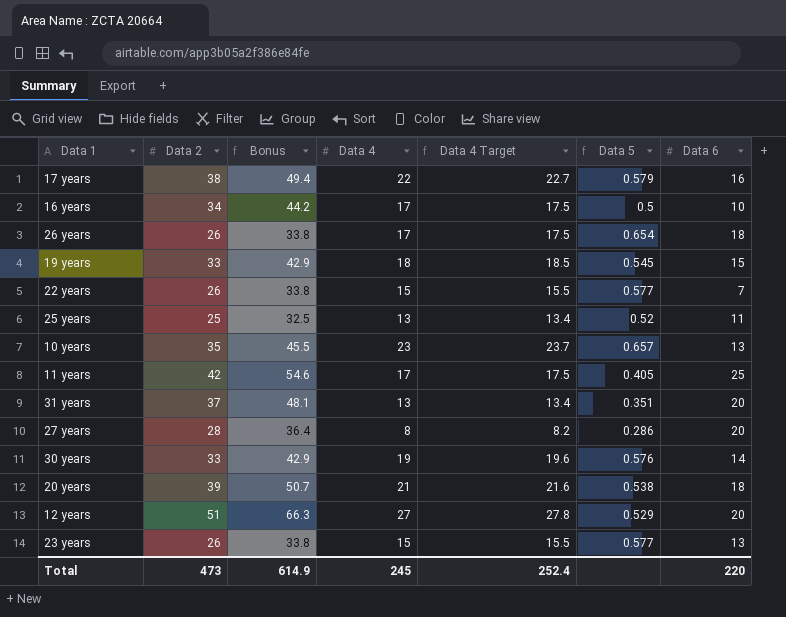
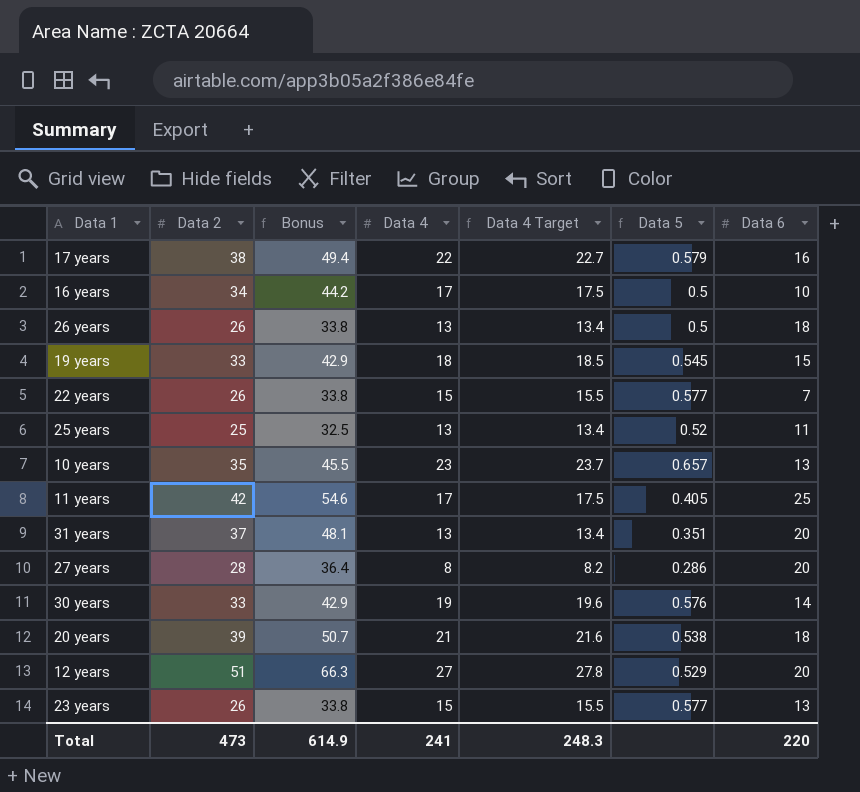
26 years | Data 4: 17 -> 13
26 years | Data 4 Target: 17.5 -> 13.4
26 years | Data 5: 0.654 -> 0.5
Total | Data 4: 245 -> 241
Total | Data 4 Target: 252.4 -> 248.3

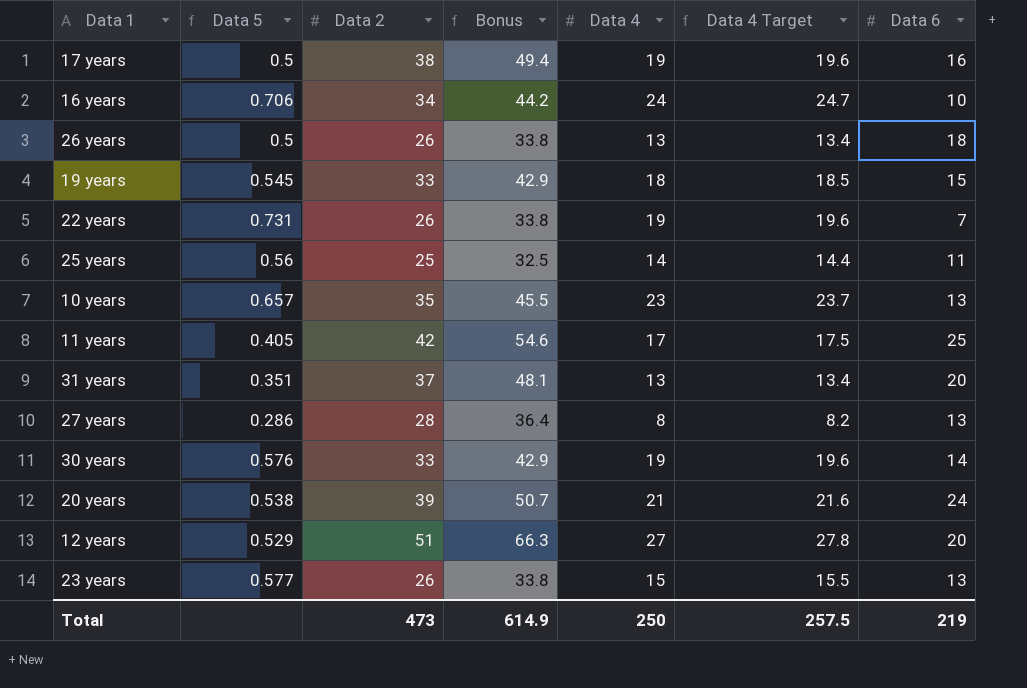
column Data 5 | position: 6 -> 2
17 years | Data 5: 0.579 -> 0.5
17 years | Data 4: 22 -> 19
17 years | Data 4 Target: 22.7 -> 19.6
16 years | Data 5: 0.5 -> 0.706
16 years | Data 4: 17 -> 24
16 years | Data 4 Target: 17.5 -> 24.7
22 years | Data 5: 0.577 -> 0.731
22 years | Data 4: 15 -> 19
22 years | Data 4 Target: 15.5 -> 19.6
25 years | Data 5: 0.52 -> 0.56
25 years | Data 4: 13 -> 14
25 years | Data 4 Target: 13.4 -> 14.4
27 years | Data 6: 20 -> 13
20 years | Data 6: 18 -> 24
Total | Data 4: 241 -> 250
Total | Data 4 Target: 248.3 -> 257.5
Total | Data 6: 220 -> 219

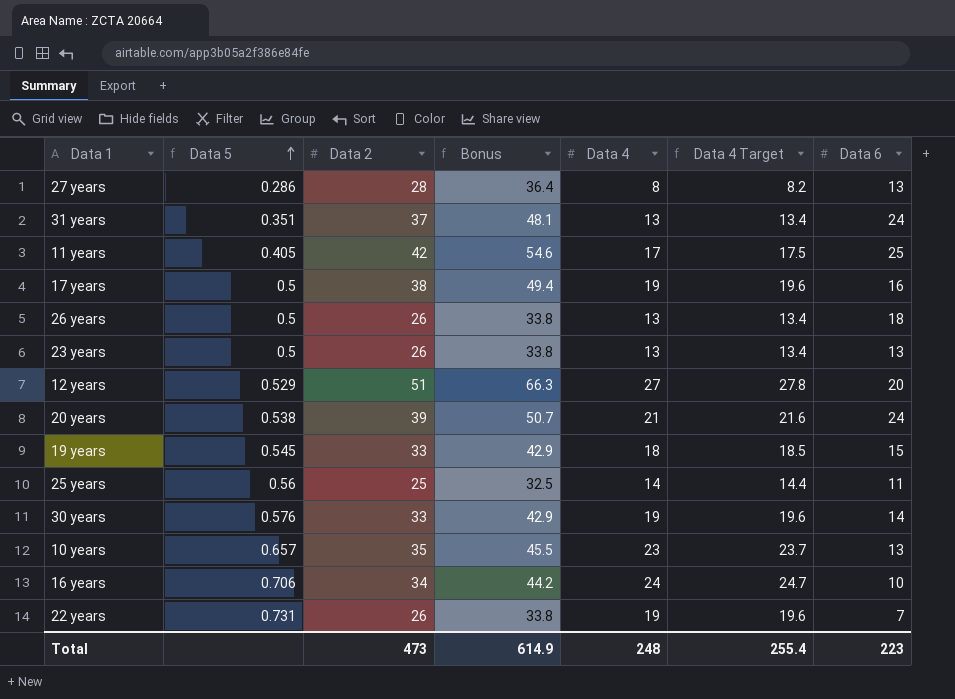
row order: none -> Data 5 ascending
31 years | Data 6: 20 -> 24
23 years | Data 5: 0.577 -> 0.5
23 years | Data 4: 15 -> 13
23 years | Data 4 Target: 15.5 -> 13.4
Total | Data 4: 250 -> 248
Total | Data 4 Target: 257.5 -> 255.4
Total | Data 6: 219 -> 223

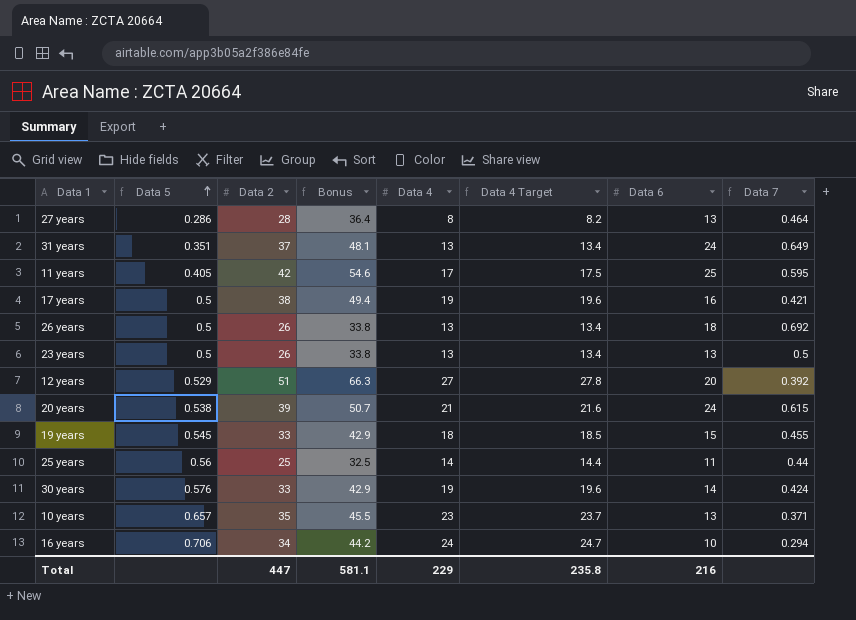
column Data 7 | formula: none -> [Data 6] / [Data 2]
row 22 years: 0.731 | 26 | 33.8 | 19 | 19.6 | 7 -> none
Total | Data 2: 473 -> 447
Total | Bonus: 614.9 -> 581.1
Total | Data 4: 248 -> 229
Total | Data 4 Target: 255.4 -> 235.8
Total | Data 6: 223 -> 216

